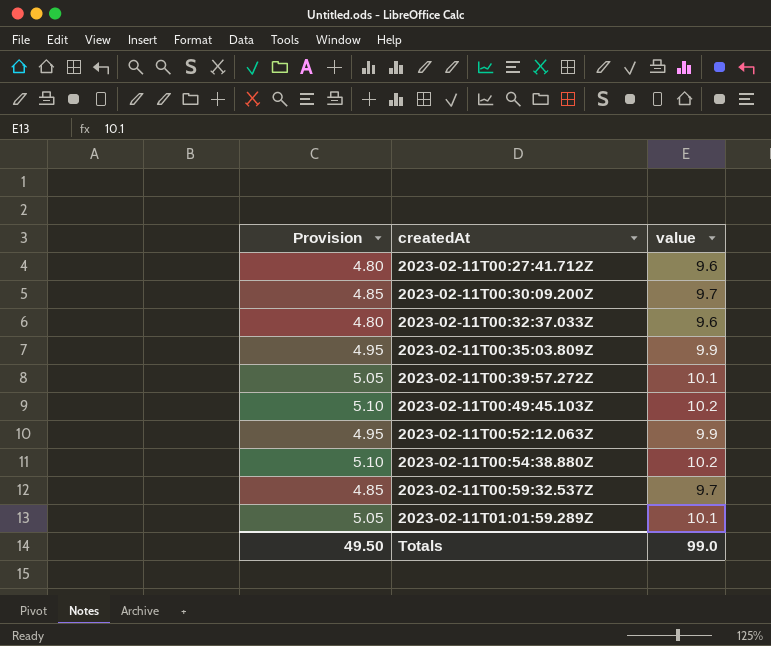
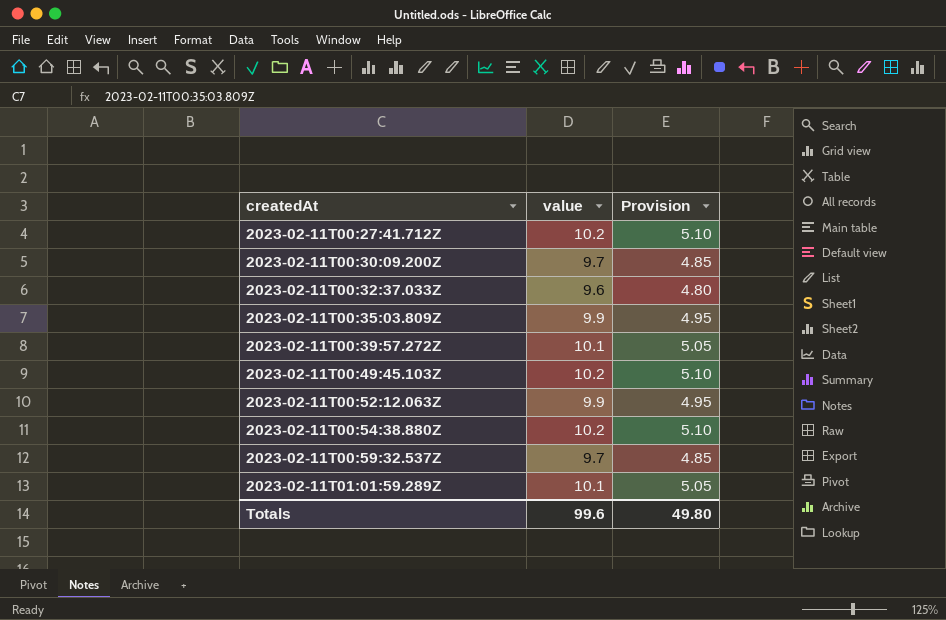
column Provision | position: 1 -> 3
2023-02-11T00:27:41.712Z | value: 9.6 -> 10.2
2023-02-11T00:27:41.712Z | Provision: 4.80 -> 5.10
Totals | value: 99.0 -> 99.6
Totals | Provision: 49.50 -> 49.80

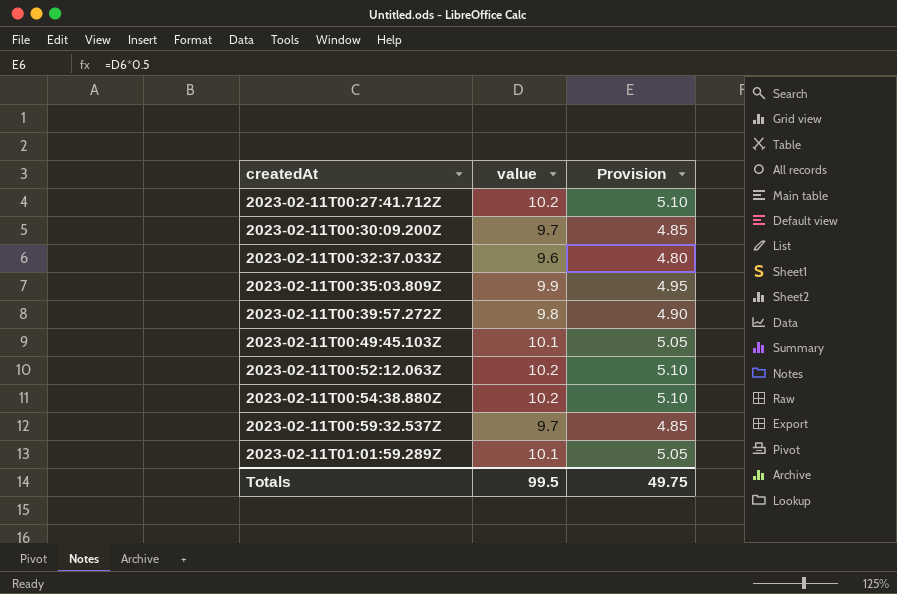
2023-02-11T00:39:57.272Z | value: 10.1 -> 9.8
2023-02-11T00:39:57.272Z | Provision: 5.05 -> 4.90
2023-02-11T00:49:45.103Z | value: 10.2 -> 10.1
2023-02-11T00:49:45.103Z | Provision: 5.10 -> 5.05
2023-02-11T00:52:12.063Z | value: 9.9 -> 10.2
2023-02-11T00:52:12.063Z | Provision: 4.95 -> 5.10
Totals | value: 99.6 -> 99.5
Totals | Provision: 49.80 -> 49.75

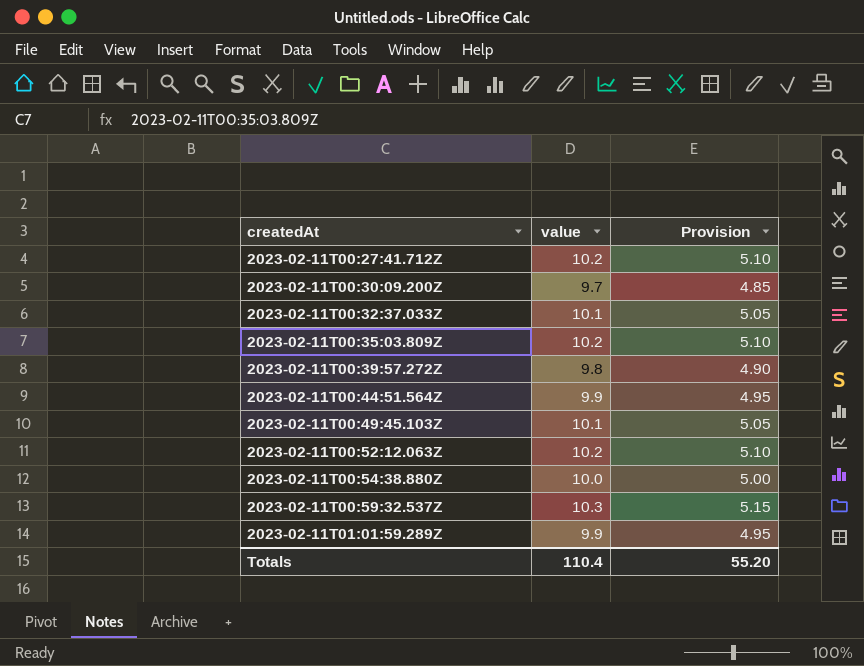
2023-02-11T00:32:37.033Z | value: 9.6 -> 10.1
2023-02-11T00:32:37.033Z | Provision: 4.80 -> 5.05
2023-02-11T00:35:03.809Z | value: 9.9 -> 10.2
2023-02-11T00:35:03.809Z | Provision: 4.95 -> 5.10
row 2023-02-11T00:44:51.564Z: none -> 9.9 | 4.95
2023-02-11T00:54:38.880Z | value: 10.2 -> 10.0
2023-02-11T00:54:38.880Z | Provision: 5.10 -> 5.00
2023-02-11T00:59:32.537Z | value: 9.7 -> 10.3
2023-02-11T00:59:32.537Z | Provision: 4.85 -> 5.15
2023-02-11T01:01:59.289Z | value: 10.1 -> 9.9
2023-02-11T01:01:59.289Z | Provision: 5.05 -> 4.95
Totals | value: 99.5 -> 110.4
Totals | Provision: 49.75 -> 55.20

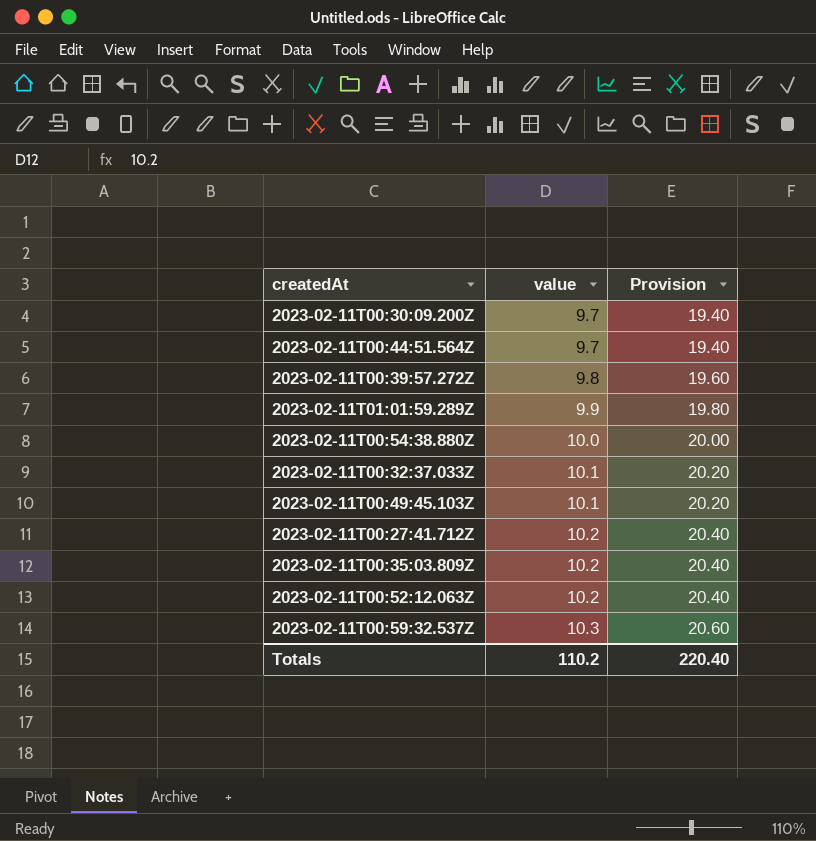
row order: createdAt ascending -> value ascending
column Provision | formula: [value] * 0.5 -> [value] * 2
2023-02-11T00:44:51.564Z | value: 9.9 -> 9.7
Totals | value: 110.4 -> 110.2
Totals | Provision: 55.20 -> 220.40

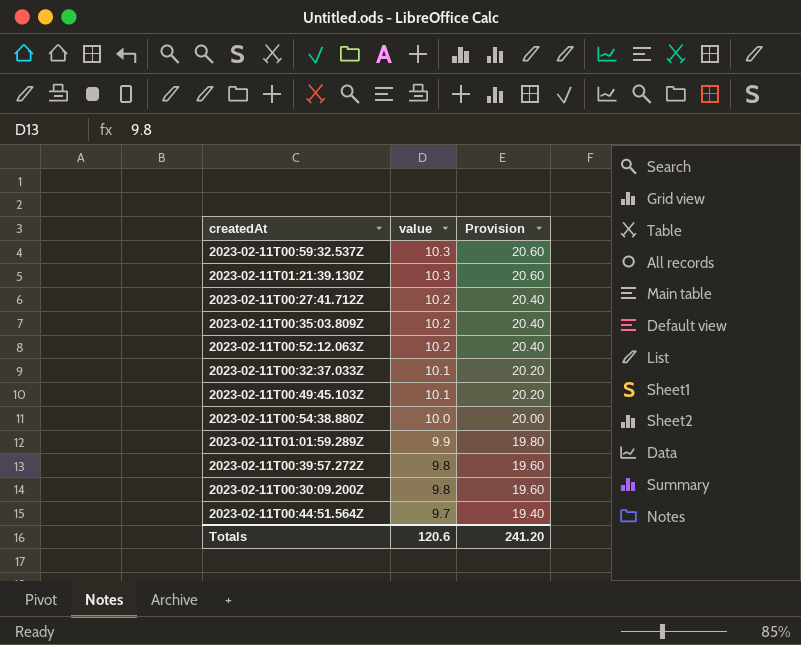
row order: value ascending -> value descending
row 2023-02-11T01:21:39.130Z: none -> 10.3 | 20.60
2023-02-11T00:30:09.200Z | value: 9.7 -> 9.8
2023-02-11T00:30:09.200Z | Provision: 19.40 -> 19.60
Totals | value: 110.2 -> 120.6
Totals | Provision: 220.40 -> 241.20

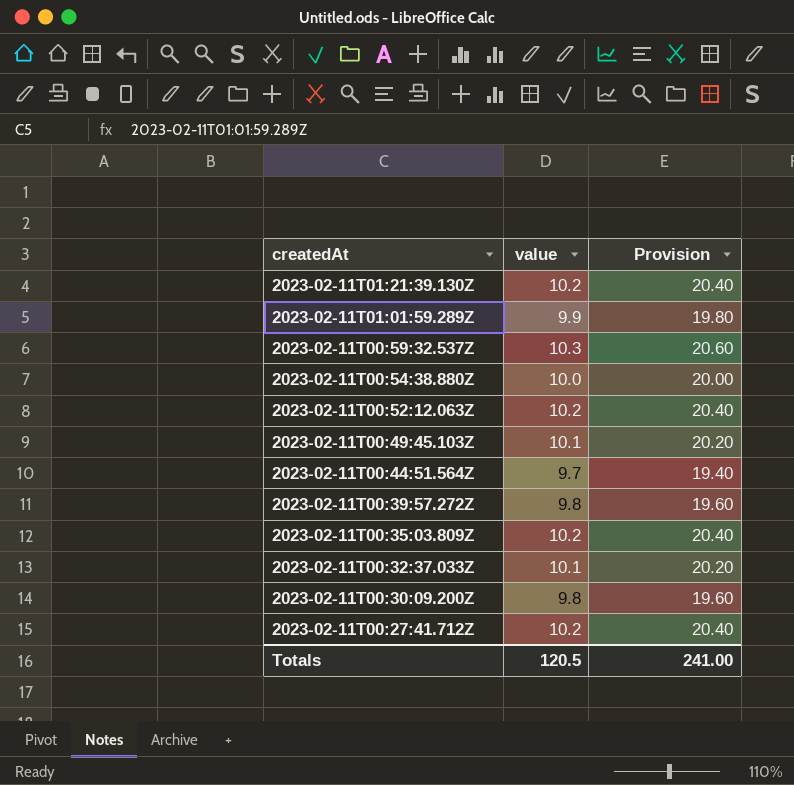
row order: value descending -> createdAt descending
2023-02-11T01:21:39.130Z | value: 10.3 -> 10.2
2023-02-11T01:21:39.130Z | Provision: 20.60 -> 20.40
Totals | value: 120.6 -> 120.5
Totals | Provision: 241.20 -> 241.00

